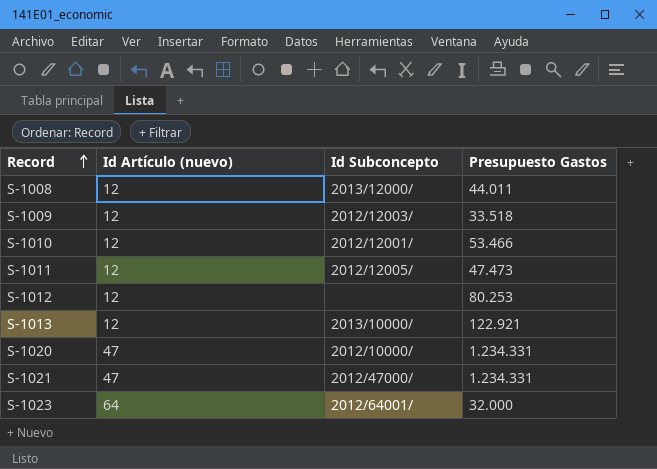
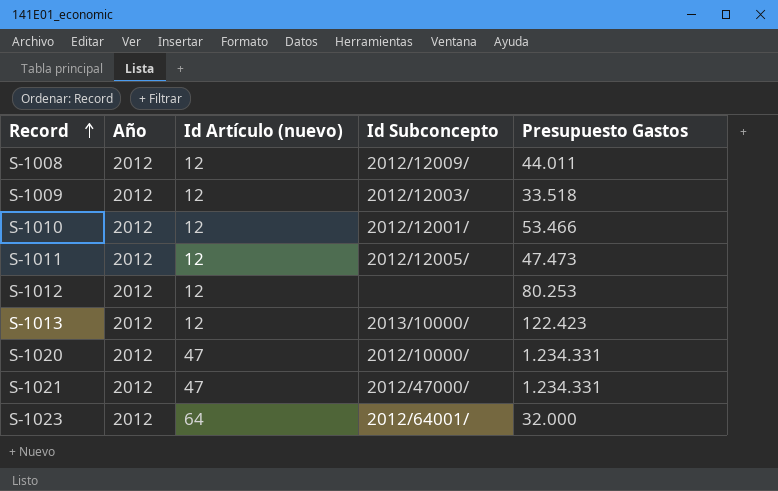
column Año | position: none -> 2
S-1008 | Id Subconcepto: 2013/12000/ -> 2012/12009/
S-1013 | Presupuesto Gastos: 122.921 -> 122.423

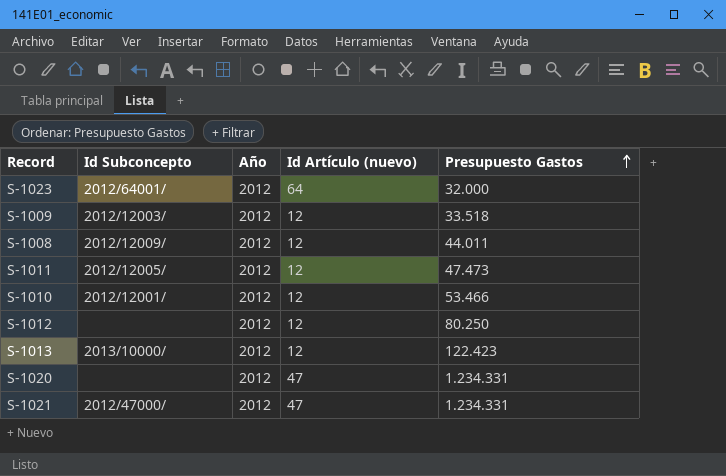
row order: Record ascending -> Presupuesto Gastos ascending
column Id Subconcepto | position: 4 -> 2
S-1012 | Presupuesto Gastos: 80.253 -> 80.250
S-1020 | Id Subconcepto: 2012/10000/ -> none

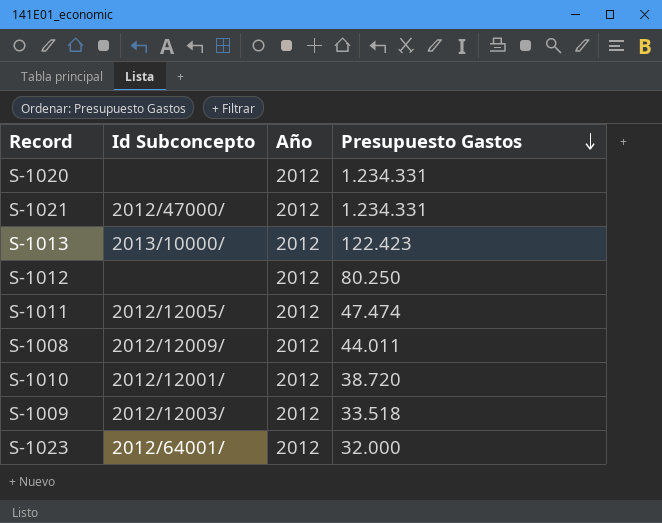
row order: Presupuesto Gastos ascending -> Presupuesto Gastos descending
column Id Artículo (nuevo) | position: 4 -> none
S-1011 | Presupuesto Gastos: 47.473 -> 47.474
S-1010 | Presupuesto Gastos: 53.466 -> 38.720

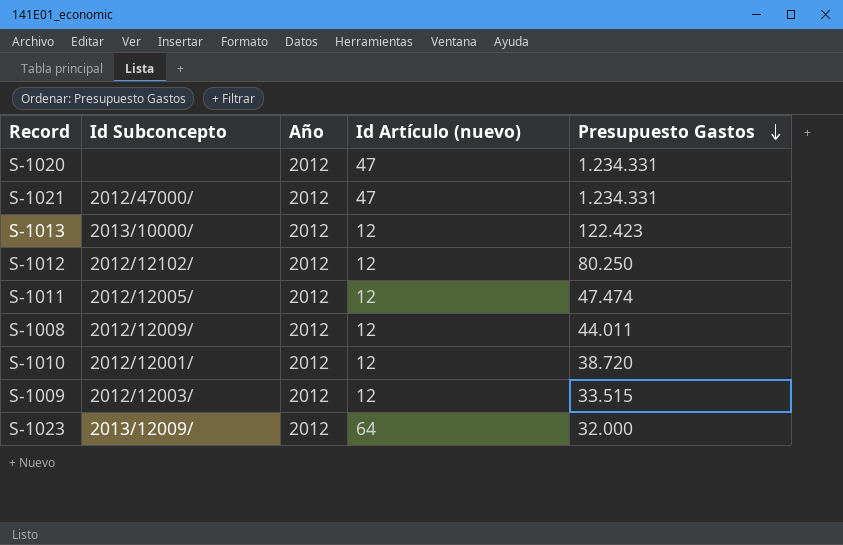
column Id Artículo (nuevo) | position: none -> 4
S-1012 | Id Subconcepto: none -> 2012/12102/
S-1009 | Presupuesto Gastos: 33.518 -> 33.515
S-1023 | Id Subconcepto: 2012/64001/ -> 2013/12009/

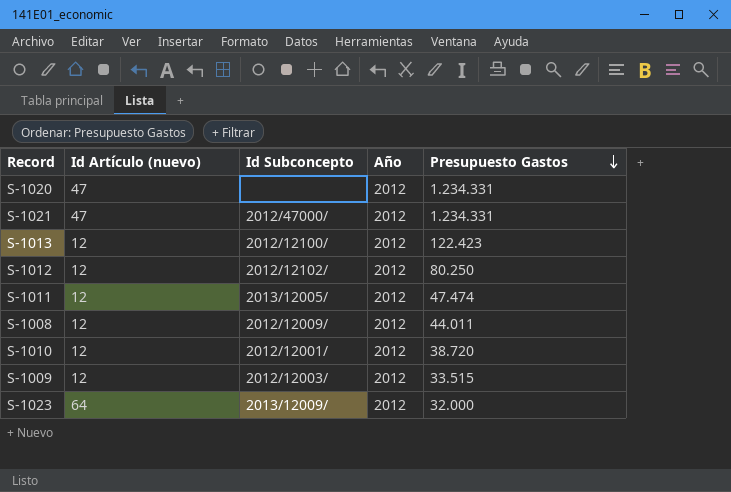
column Id Artículo (nuevo) | position: 4 -> 2
S-1013 | Id Subconcepto: 2013/10000/ -> 2012/12100/
S-1011 | Id Subconcepto: 2012/12005/ -> 2013/12005/

